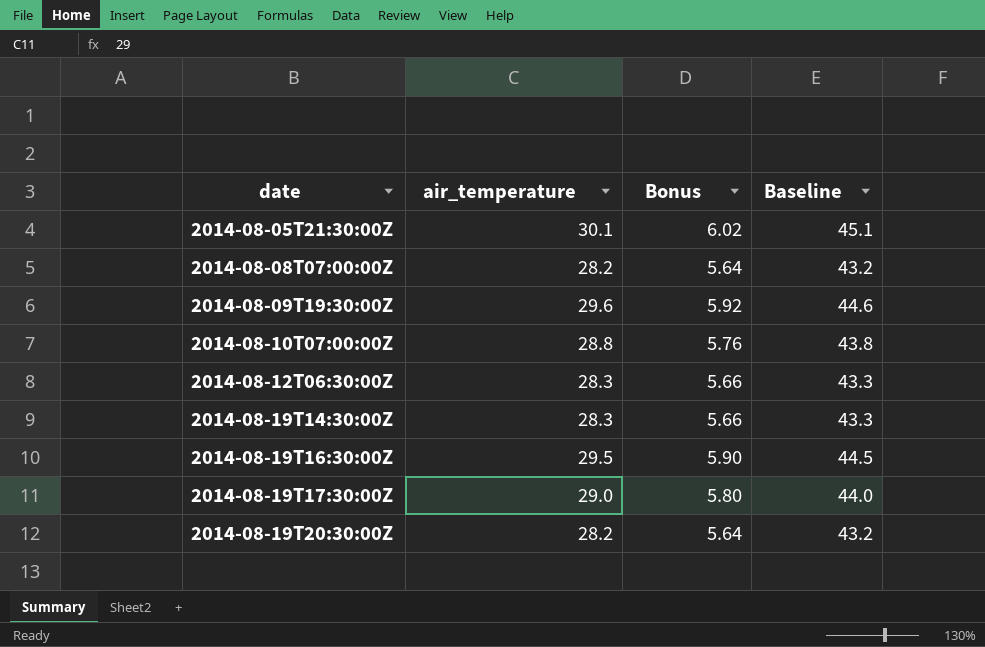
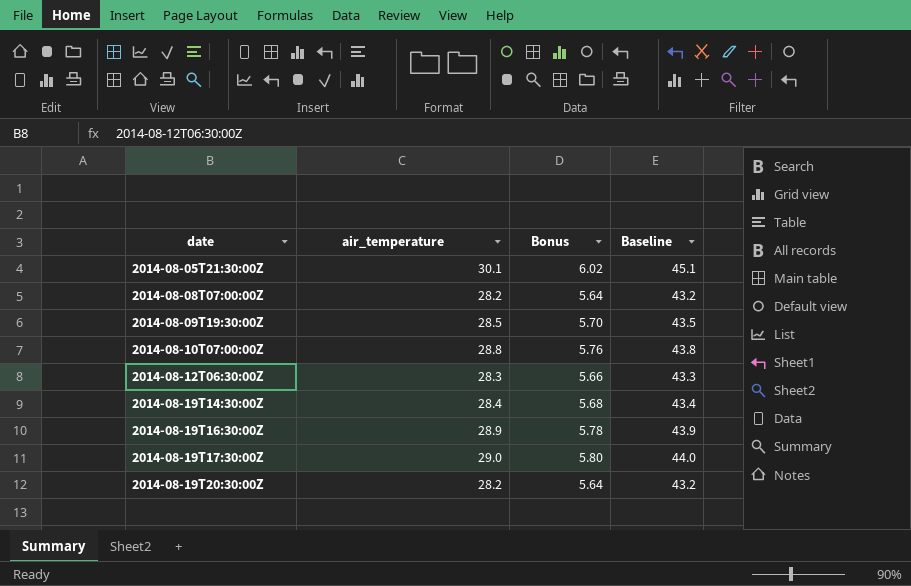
2014-08-09T19:30:00Z | air_temperature: 29.6 -> 28.5
2014-08-09T19:30:00Z | Bonus: 5.92 -> 5.70
2014-08-09T19:30:00Z | Baseline: 44.6 -> 43.5
2014-08-19T14:30:00Z | air_temperature: 28.3 -> 28.4
2014-08-19T14:30:00Z | Bonus: 5.66 -> 5.68
2014-08-19T14:30:00Z | Baseline: 43.3 -> 43.4
2014-08-19T16:30:00Z | air_temperature: 29.5 -> 28.9
2014-08-19T16:30:00Z | Bonus: 5.90 -> 5.78
2014-08-19T16:30:00Z | Baseline: 44.5 -> 43.9

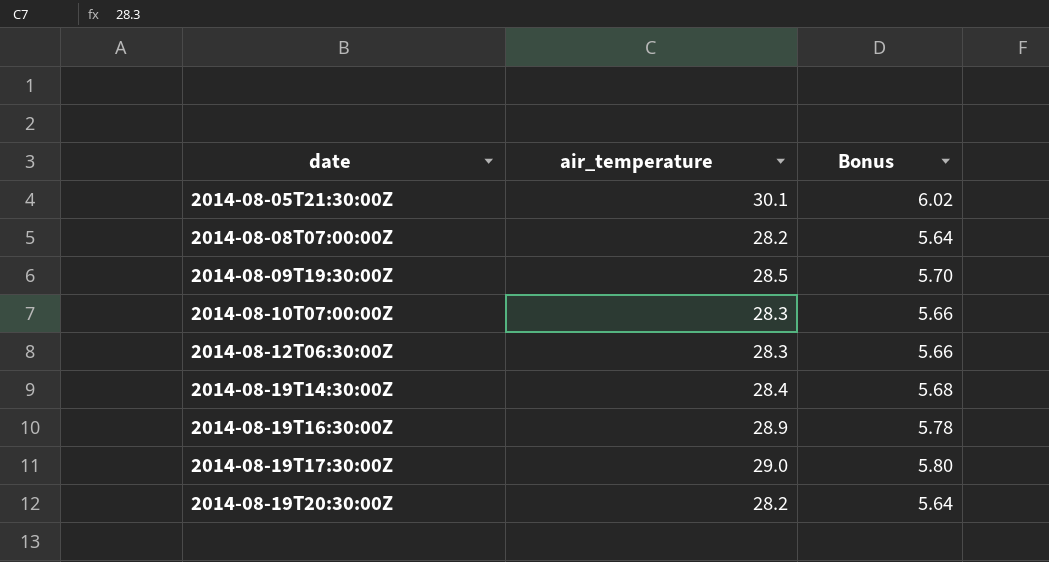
column Baseline | formula: [air_temperature] + 15 -> none
2014-08-10T07:00:00Z | air_temperature: 28.8 -> 28.3
2014-08-10T07:00:00Z | Bonus: 5.76 -> 5.66

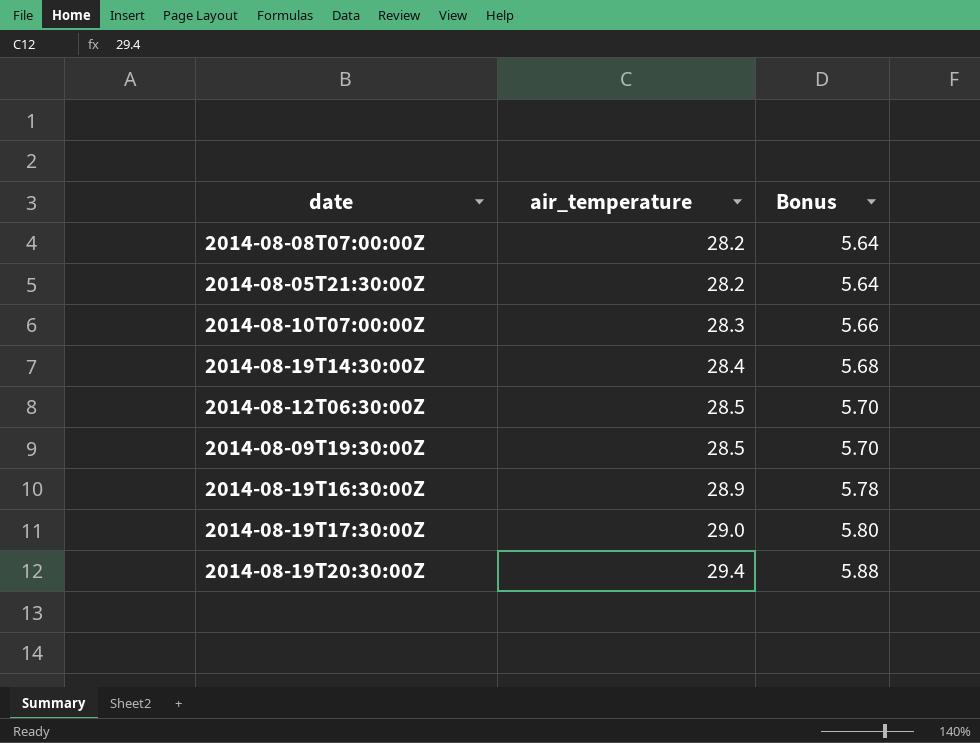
row order: date ascending -> air_temperature ascending
2014-08-05T21:30:00Z | air_temperature: 30.1 -> 28.2
2014-08-05T21:30:00Z | Bonus: 6.02 -> 5.64
2014-08-12T06:30:00Z | air_temperature: 28.3 -> 28.5
2014-08-12T06:30:00Z | Bonus: 5.66 -> 5.70
2014-08-19T20:30:00Z | air_temperature: 28.2 -> 29.4
2014-08-19T20:30:00Z | Bonus: 5.64 -> 5.88

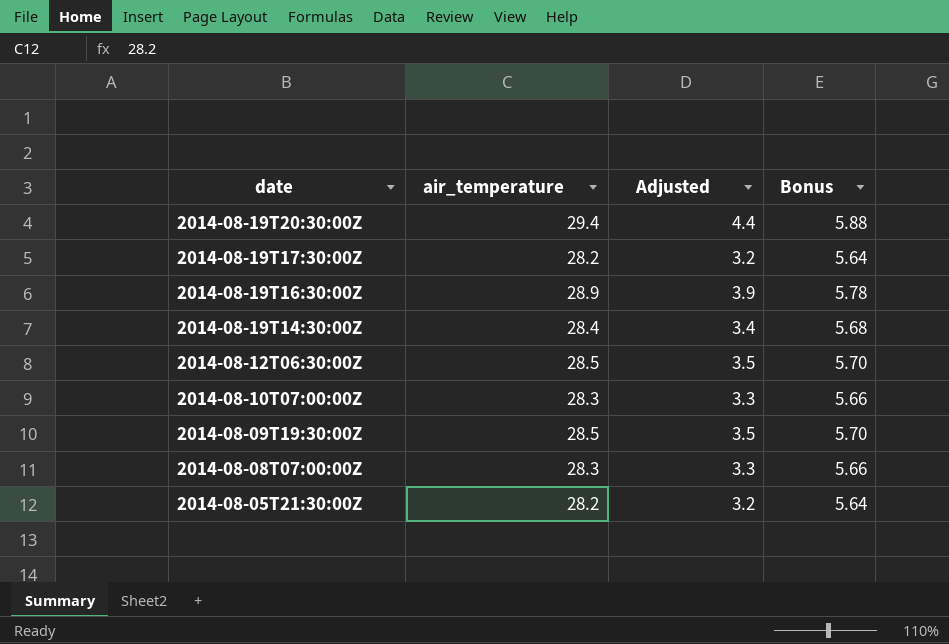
row order: air_temperature ascending -> date descending
column Adjusted | formula: none -> [air_temperature] - 25
2014-08-19T17:30:00Z | air_temperature: 29.0 -> 28.2
2014-08-19T17:30:00Z | Bonus: 5.80 -> 5.64
2014-08-08T07:00:00Z | air_temperature: 28.2 -> 28.3
2014-08-08T07:00:00Z | Bonus: 5.64 -> 5.66

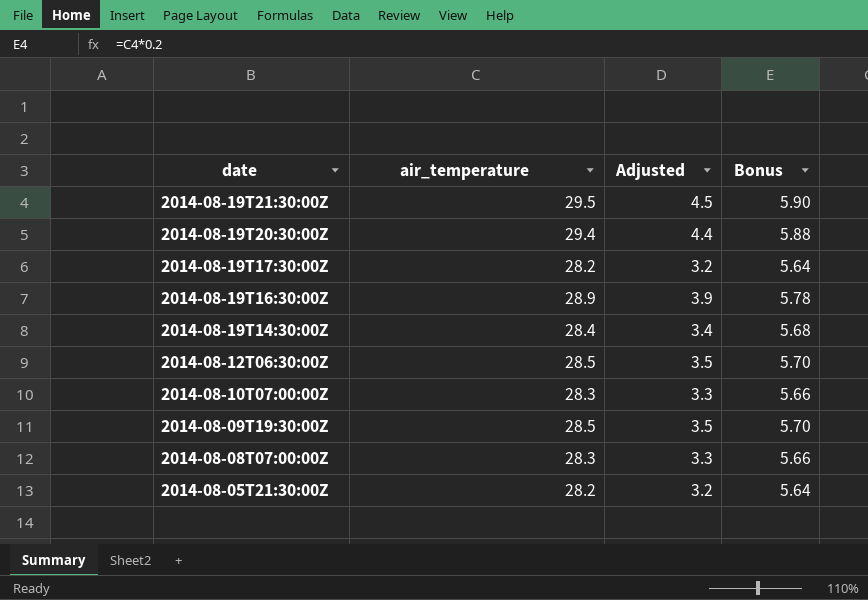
row 2014-08-19T21:30:00Z: none -> 29.5 | 4.5 | 5.90

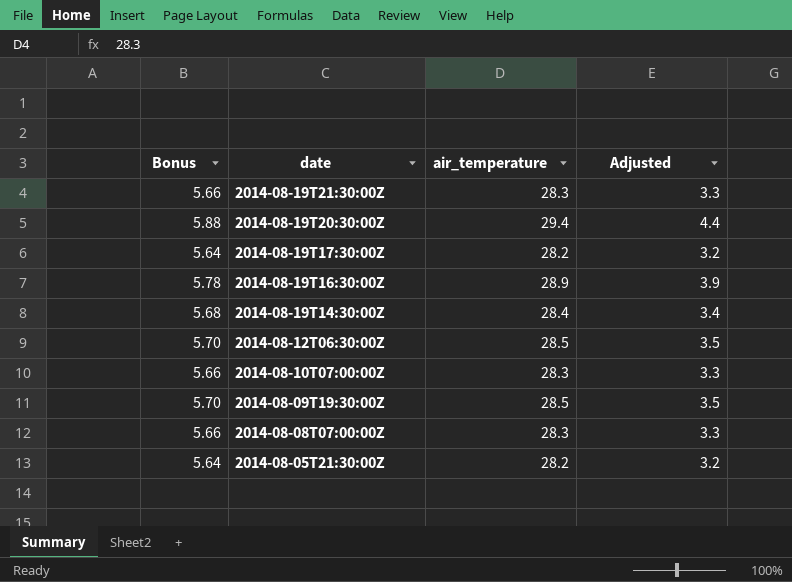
column Bonus | position: 4 -> 1
2014-08-19T21:30:00Z | Bonus: 5.90 -> 5.66
2014-08-19T21:30:00Z | air_temperature: 29.5 -> 28.3
2014-08-19T21:30:00Z | Adjusted: 4.5 -> 3.3

